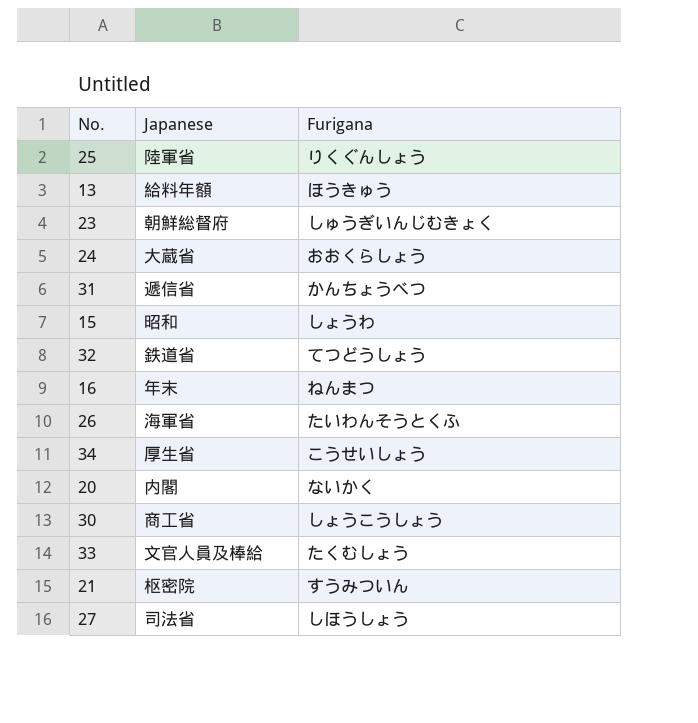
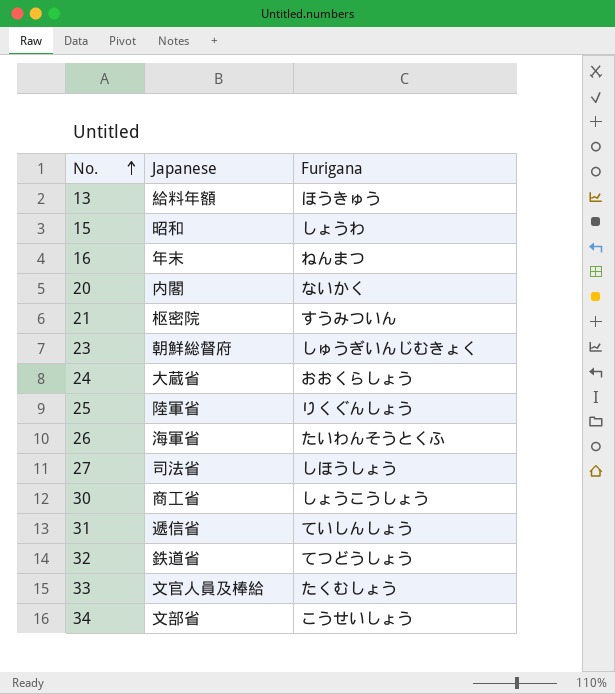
row order: none -> No. ascending
31 | Furigana: かんちょうべつ -> ていしんしょう
34 | Japanese: 厚生省 -> 文部省

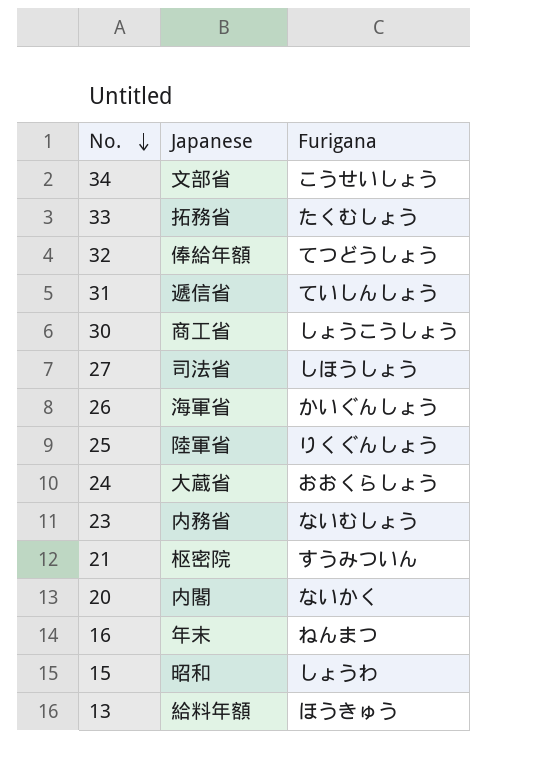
row order: No. ascending -> No. descending
33 | Japanese: 文官人員及棒給 -> 拓務省
32 | Japanese: 鉄道省 -> 俸給年額
26 | Furigana: たいわんそうとくふ -> かいぐんしょう
23 | Japanese: 朝鮮総督府 -> 内務省
23 | Furigana: しゅうぎいんじむきょく -> ないむしょう

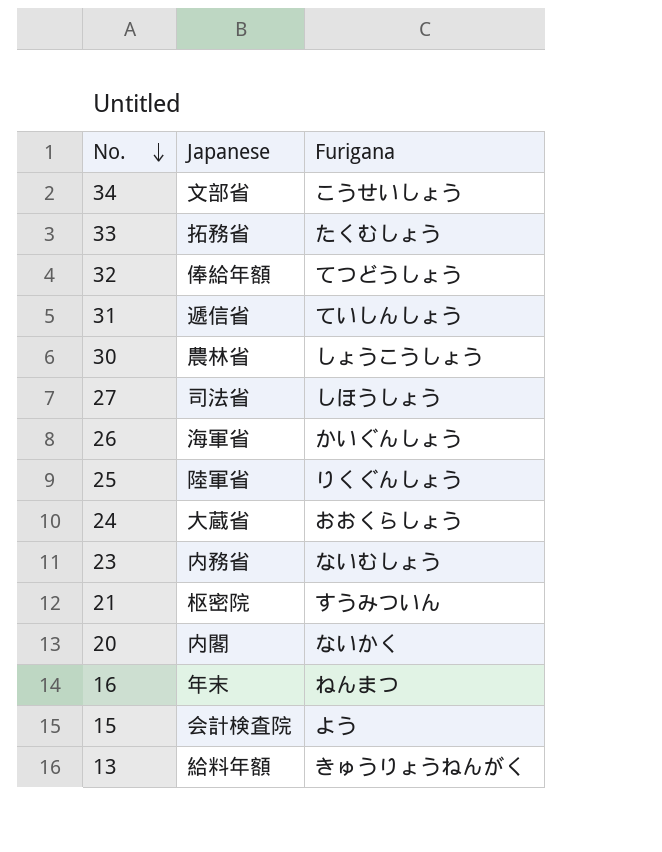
30 | Japanese: 商工省 -> 農林省
15 | Japanese: 昭和 -> 会計検査院
15 | Furigana: しょうわ -> よう
13 | Furigana: ほうきゅう -> きゅうりょうねんがく

